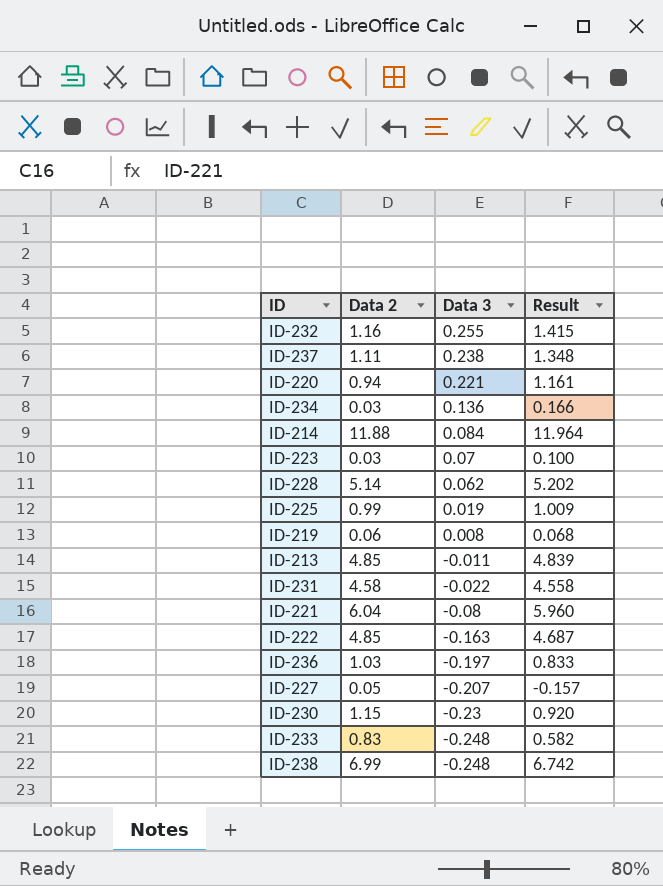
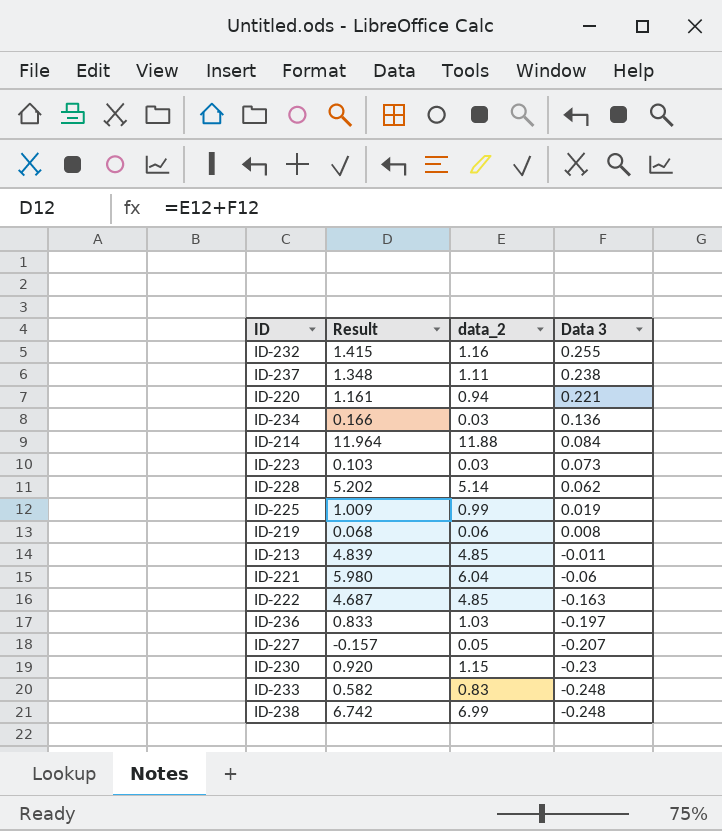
column Result | position: 4 -> 2
column name: Data 2 -> data_2
row ID-231: 4.58 | -0.022 | 4.558 -> none
ID-223 | Result: 0.100 -> 0.103
ID-223 | Data 3: 0.07 -> 0.073
ID-221 | Result: 5.960 -> 5.980
ID-221 | Data 3: -0.08 -> -0.06

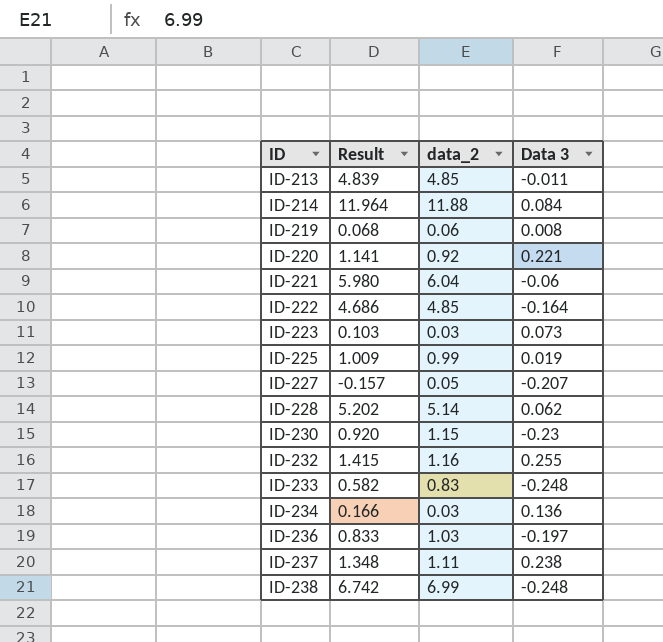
row order: Data 3 descending -> ID ascending
ID-220 | Result: 1.161 -> 1.141
ID-220 | data_2: 0.94 -> 0.92
ID-222 | Result: 4.687 -> 4.686
ID-222 | Data 3: -0.163 -> -0.164

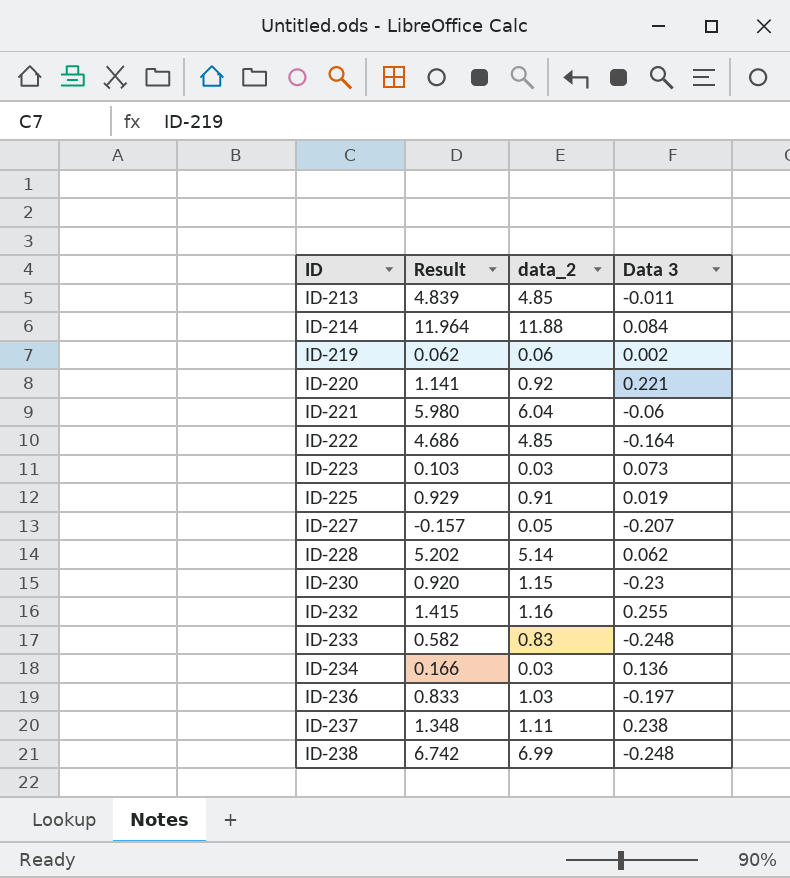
ID-219 | Result: 0.068 -> 0.062
ID-219 | Data 3: 0.008 -> 0.002
ID-225 | Result: 1.009 -> 0.929
ID-225 | data_2: 0.99 -> 0.91

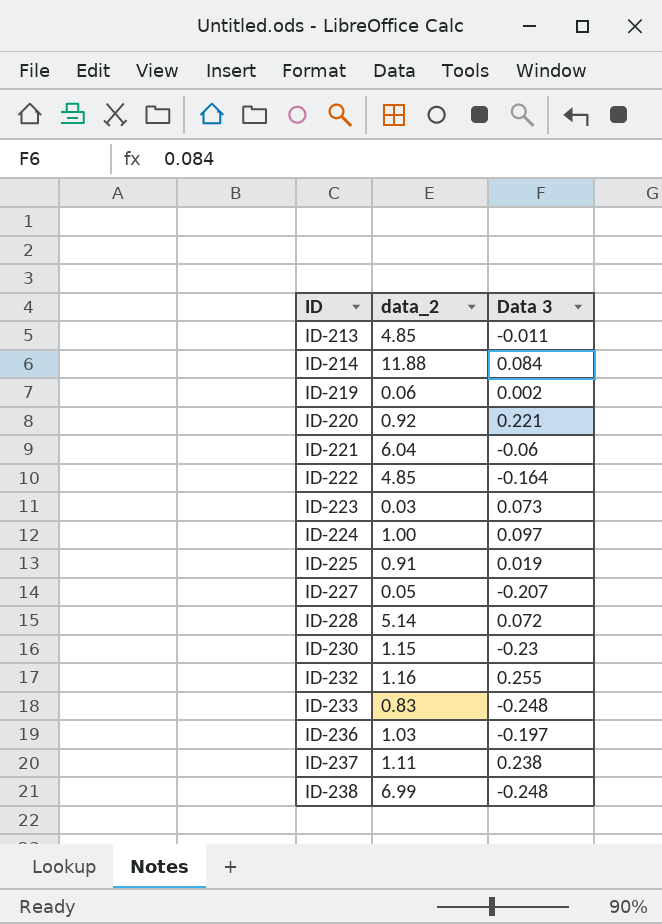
column Result | formula: [data_2] + [Data 3] -> none
row ID-234: 0.166 | 0.03 | 0.136 -> none
row ID-224: none -> 1.00 | 0.097
ID-228 | Data 3: 0.062 -> 0.072

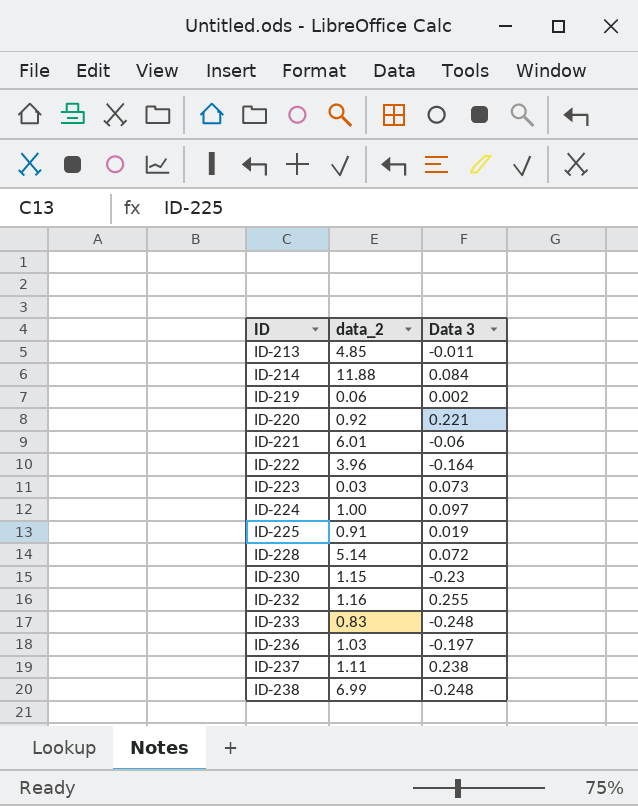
row ID-227: 0.05 | -0.207 -> none
ID-221 | data_2: 6.04 -> 6.01
ID-222 | data_2: 4.85 -> 3.96

